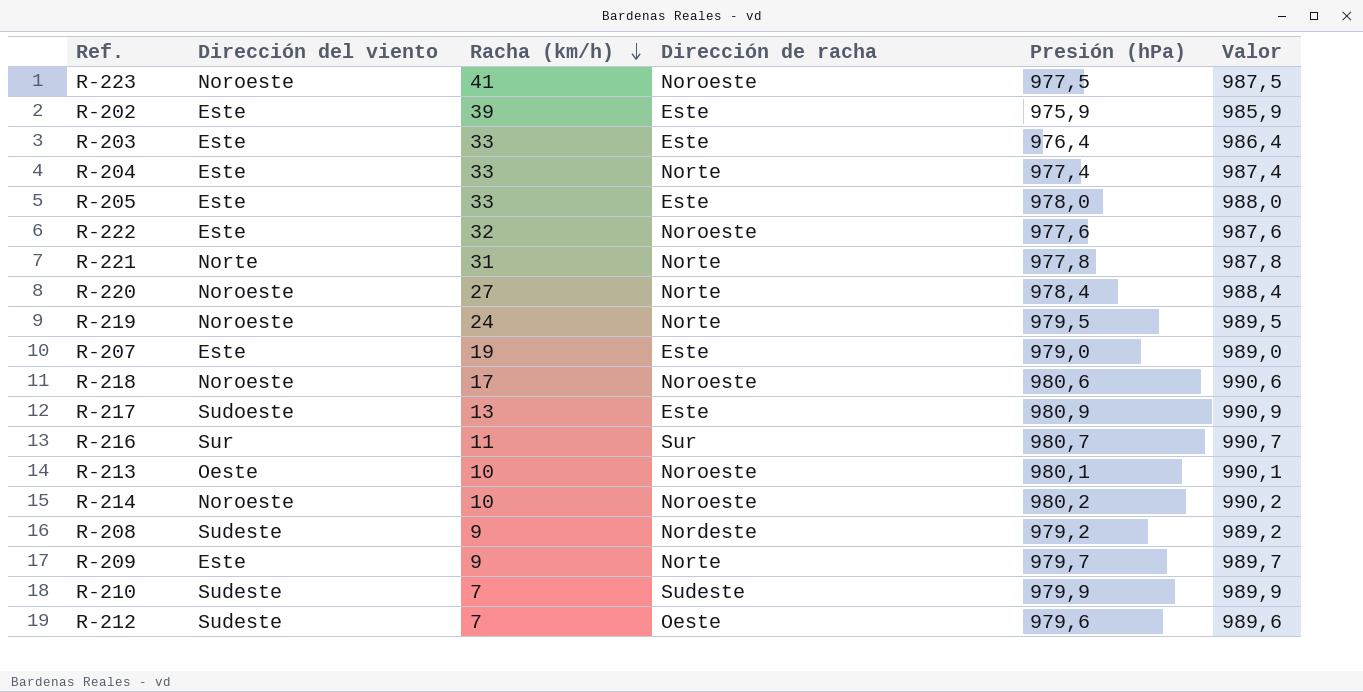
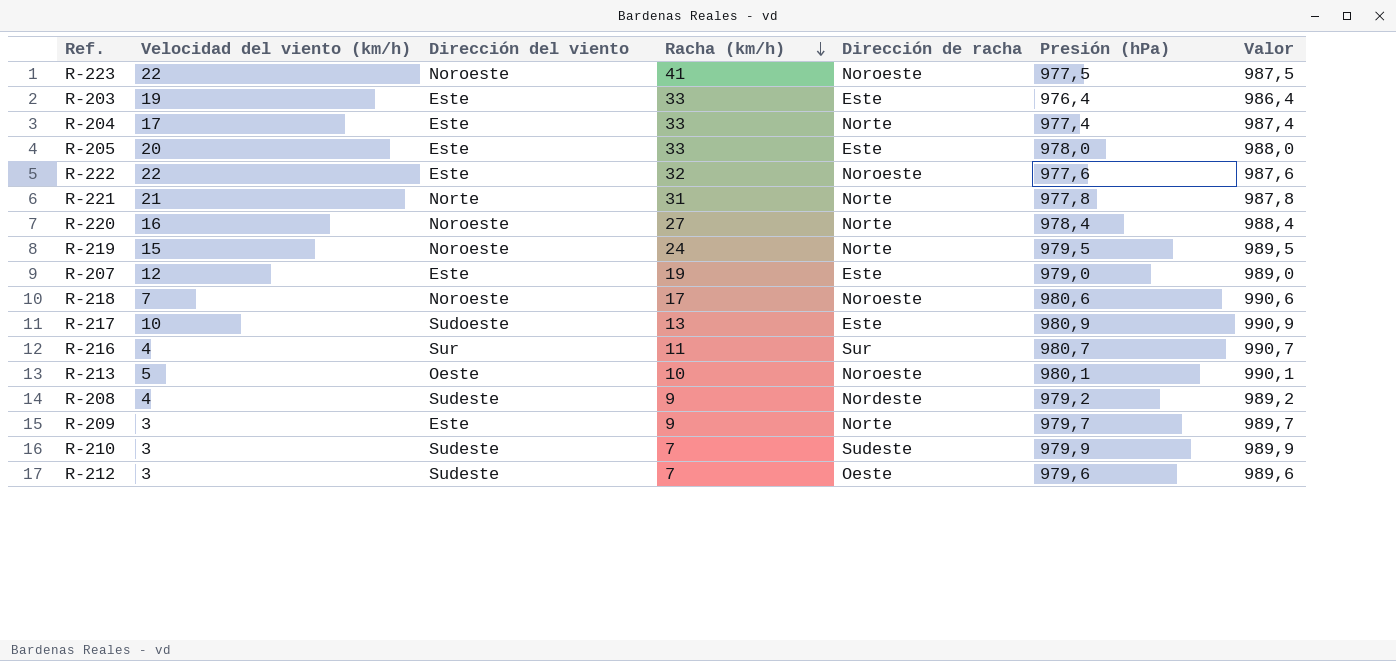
column Velocidad del viento (km/h) | position: none -> 2
row R-202: Este | 39 | Este | 975,9 | 985,9 -> none
row R-214: Noroeste | 10 | Noroeste | 980,2 | 990,2 -> none

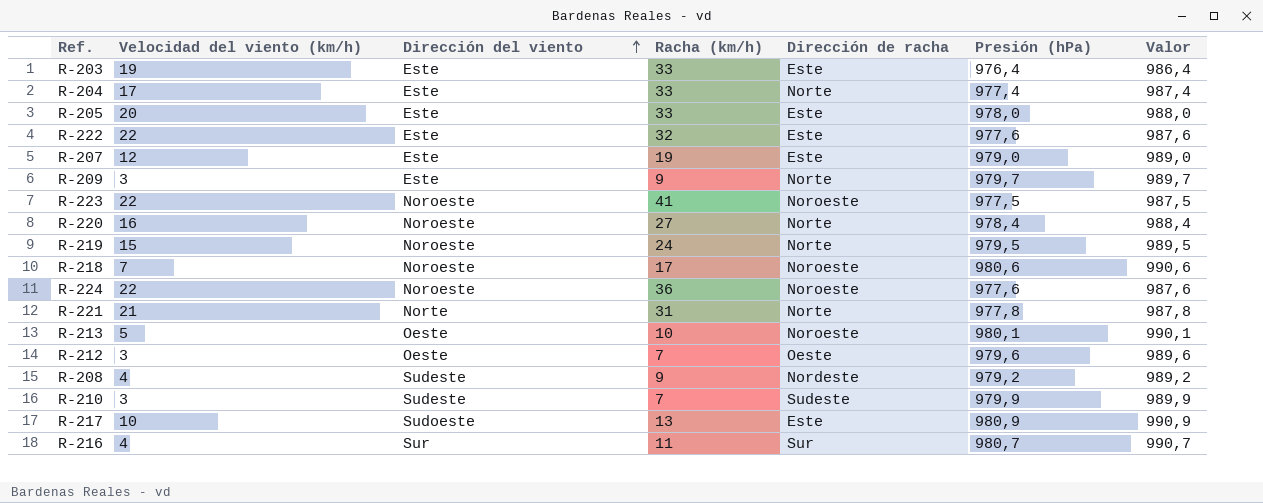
row order: Racha (km/h) descending -> Dirección del viento ascending
R-222 | Dirección de racha: Noroeste -> Este
row R-224: none -> 22 | Noroeste | 36 | Noroeste | 977,6 | 987,6
R-212 | Dirección del viento: Sudeste -> Oeste

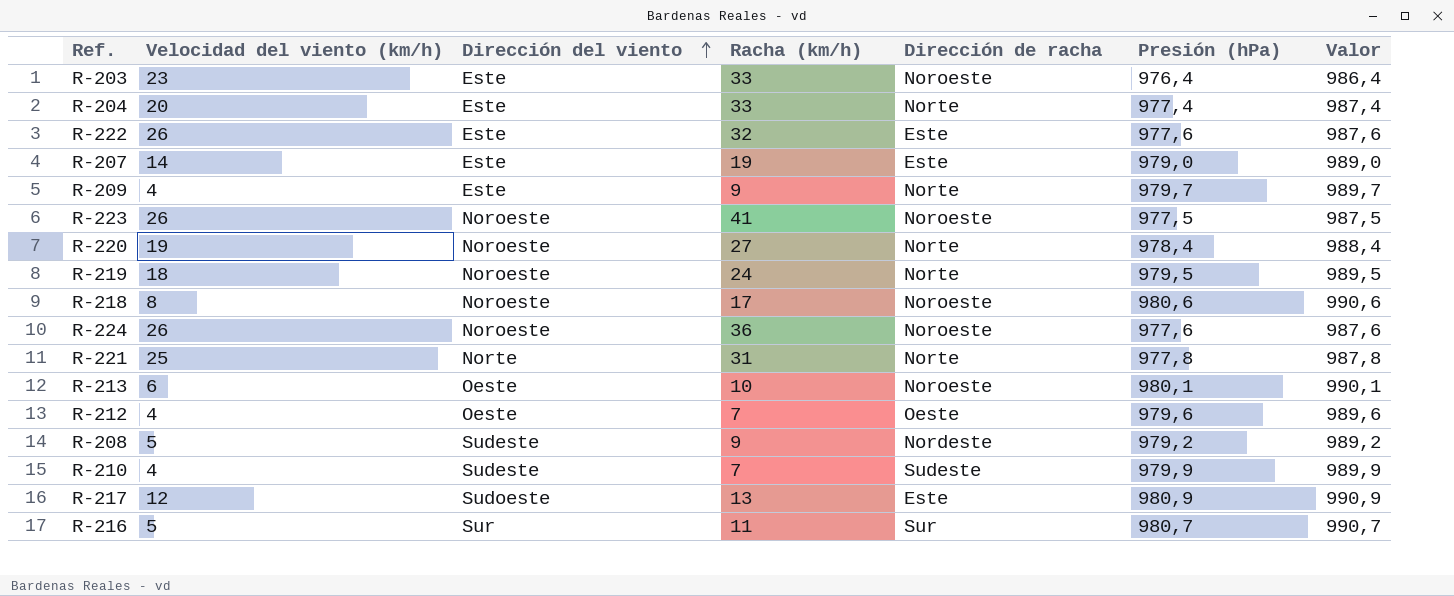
row R-205: 20 | Este | 33 | Este | 978,0 | 988,0 -> none
R-203 | Velocidad del viento (km/h): 19 -> 23
R-203 | Dirección de racha: Este -> Noroeste
R-204 | Velocidad del viento (km/h): 17 -> 20
R-222 | Velocidad del viento (km/h): 22 -> 26
R-207 | Velocidad del viento (km/h): 12 -> 14
R-209 | Velocidad del viento (km/h): 3 -> 4
R-223 | Velocidad del viento (km/h): 22 -> 26
R-220 | Velocidad del viento (km/h): 16 -> 19
R-219 | Velocidad del viento (km/h): 15 -> 18
R-218 | Velocidad del viento (km/h): 7 -> 8
R-224 | Velocidad del viento (km/h): 22 -> 26
R-221 | Velocidad del viento (km/h): 21 -> 25
R-213 | Velocidad del viento (km/h): 5 -> 6
R-212 | Velocidad del viento (km/h): 3 -> 4
R-208 | Velocidad del viento (km/h): 4 -> 5
R-210 | Velocidad del viento (km/h): 3 -> 4
R-217 | Velocidad del viento (km/h): 10 -> 12
R-216 | Velocidad del viento (km/h): 4 -> 5

